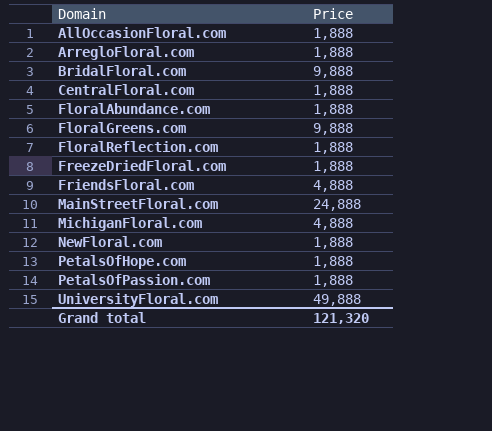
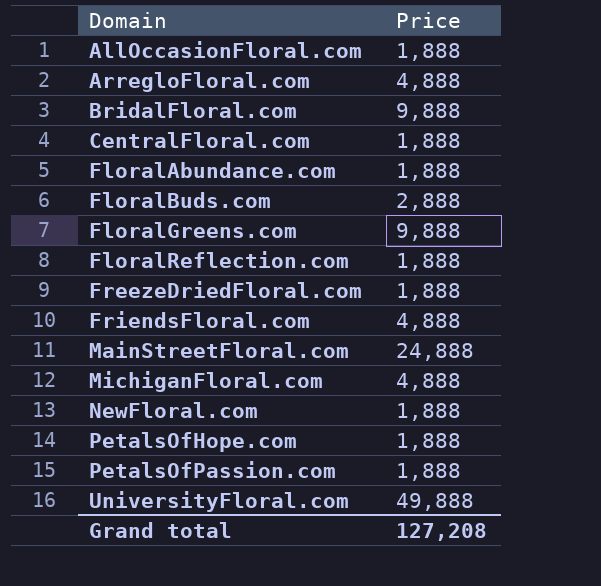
ArregloFloral.com | Price: 1,888 -> 4,888
row FloralBuds.com: none -> 2,888
Grand total | Price: 121,320 -> 127,208

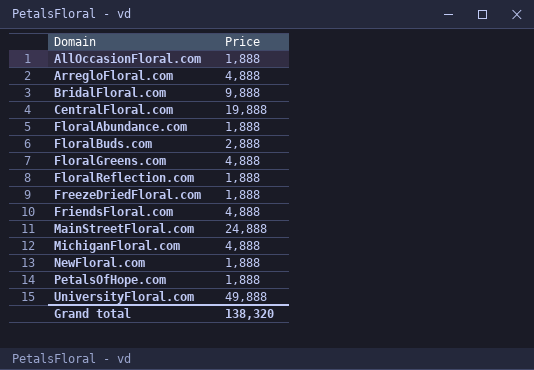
row PetalsOfPassion.com: 1,888 -> none
CentralFloral.com | Price: 1,888 -> 19,888
FloralGreens.com | Price: 9,888 -> 4,888
Grand total | Price: 127,208 -> 138,320

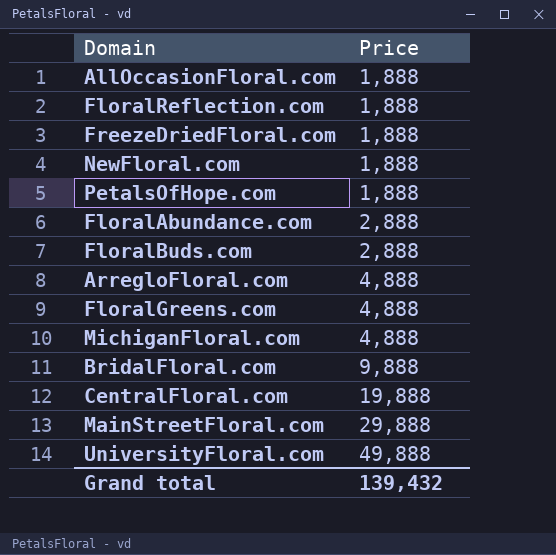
row order: Domain ascending -> Price ascending
row FriendsFloral.com: 4,888 -> none
FloralAbundance.com | Price: 1,888 -> 2,888
MainStreetFloral.com | Price: 24,888 -> 29,888
Grand total | Price: 138,320 -> 139,432

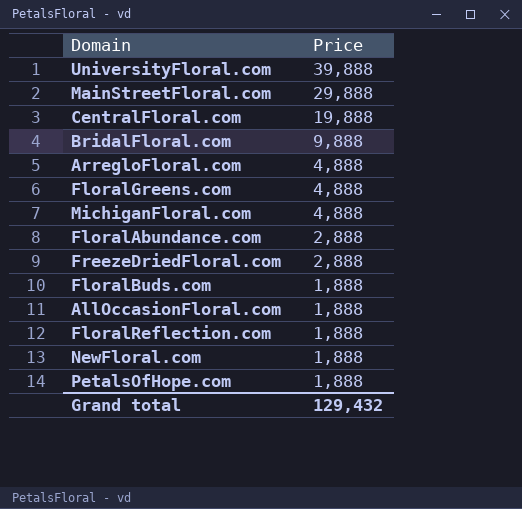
row order: Price ascending -> Price descending
UniversityFloral.com | Price: 49,888 -> 39,888
FreezeDriedFloral.com | Price: 1,888 -> 2,888
FloralBuds.com | Price: 2,888 -> 1,888
Grand total | Price: 139,432 -> 129,432

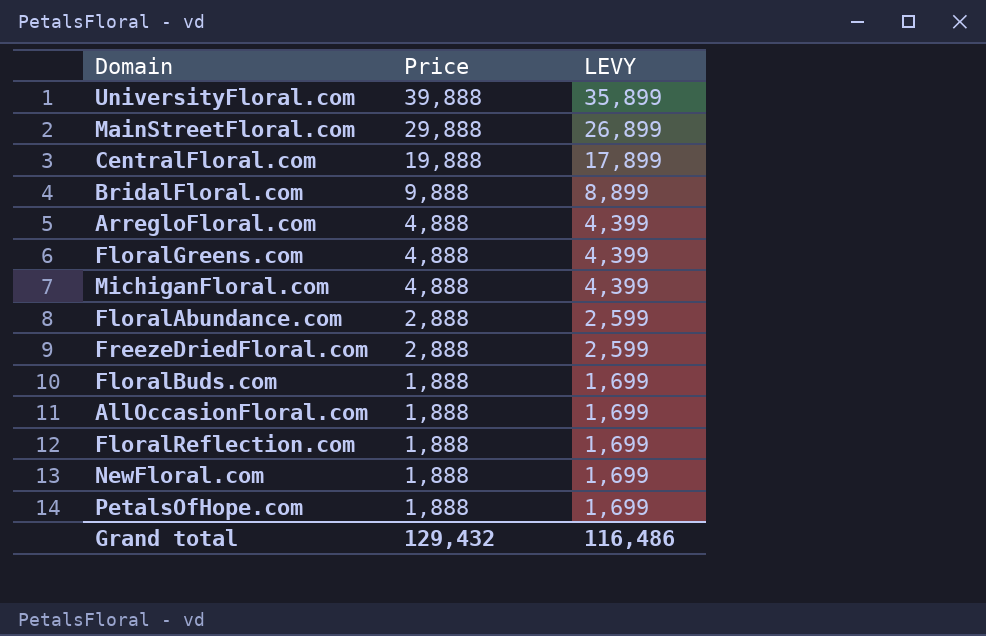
column LEVY | formula: none -> [Price] * 0.9

